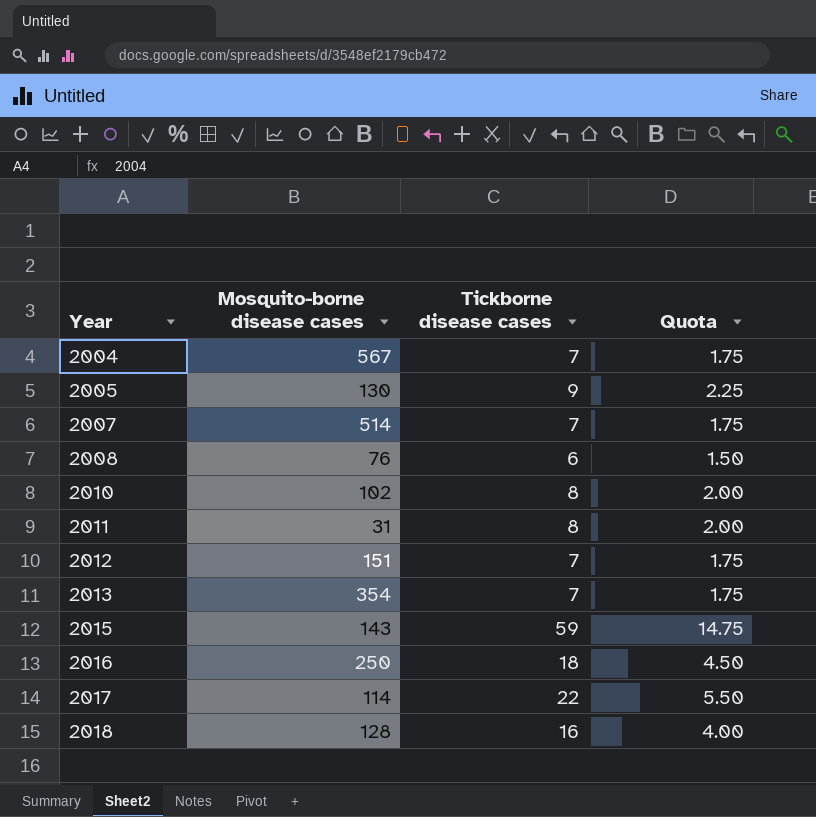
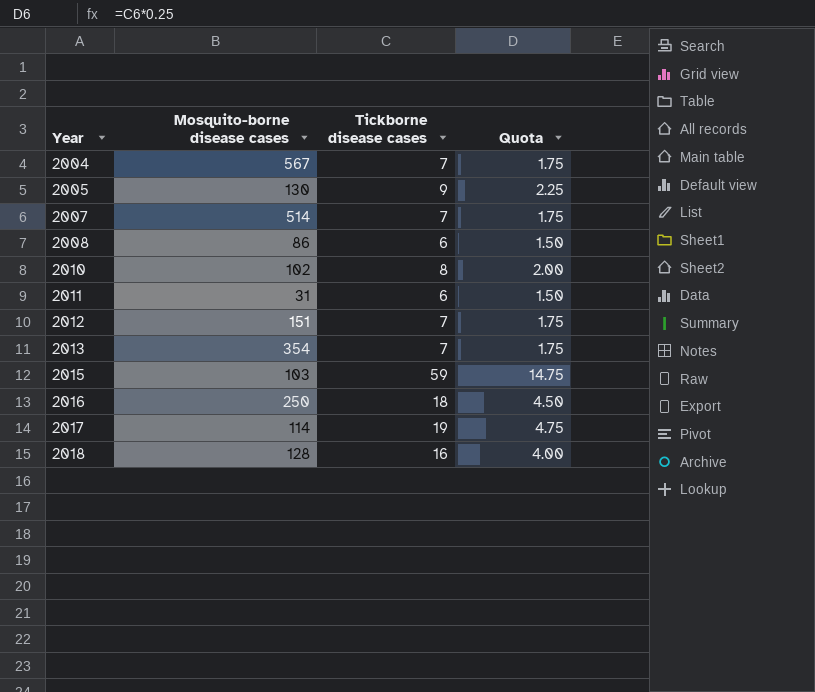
2008 | Mosquito-borne disease cases: 76 -> 86
2011 | Tickborne disease cases: 8 -> 6
2011 | Quota: 2.00 -> 1.50
2015 | Mosquito-borne disease cases: 143 -> 103
2017 | Tickborne disease cases: 22 -> 19
2017 | Quota: 5.50 -> 4.75

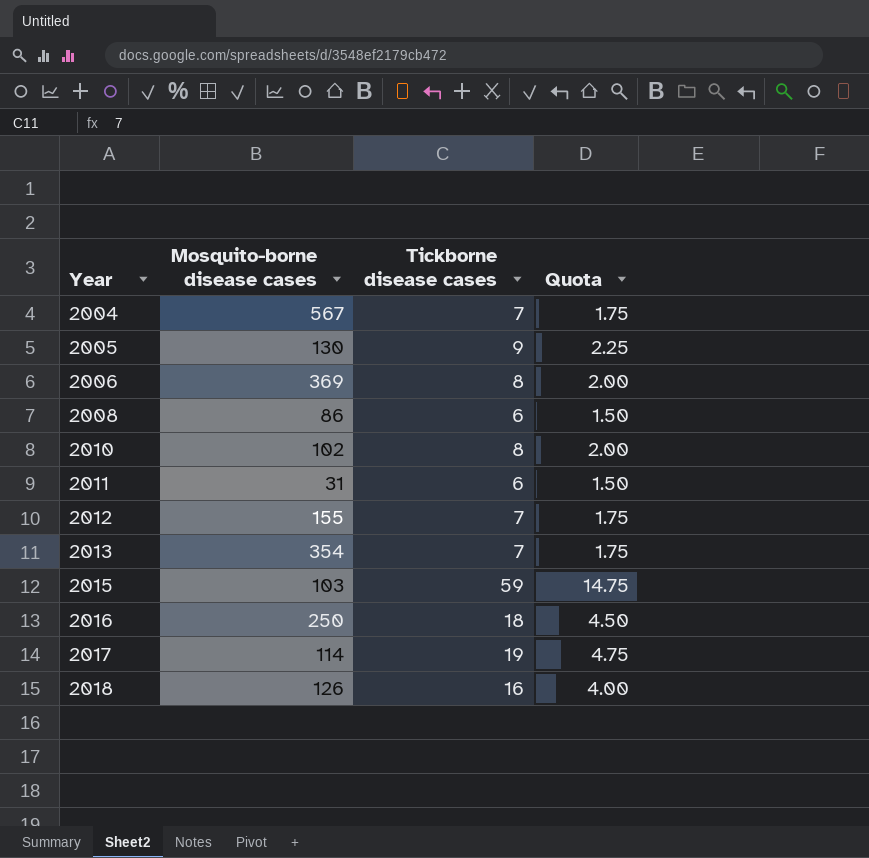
row 2007: 514 | 7 | 1.75 -> none
row 2006: none -> 369 | 8 | 2.00
2012 | Mosquito-borne disease cases: 151 -> 155
2018 | Mosquito-borne disease cases: 128 -> 126

